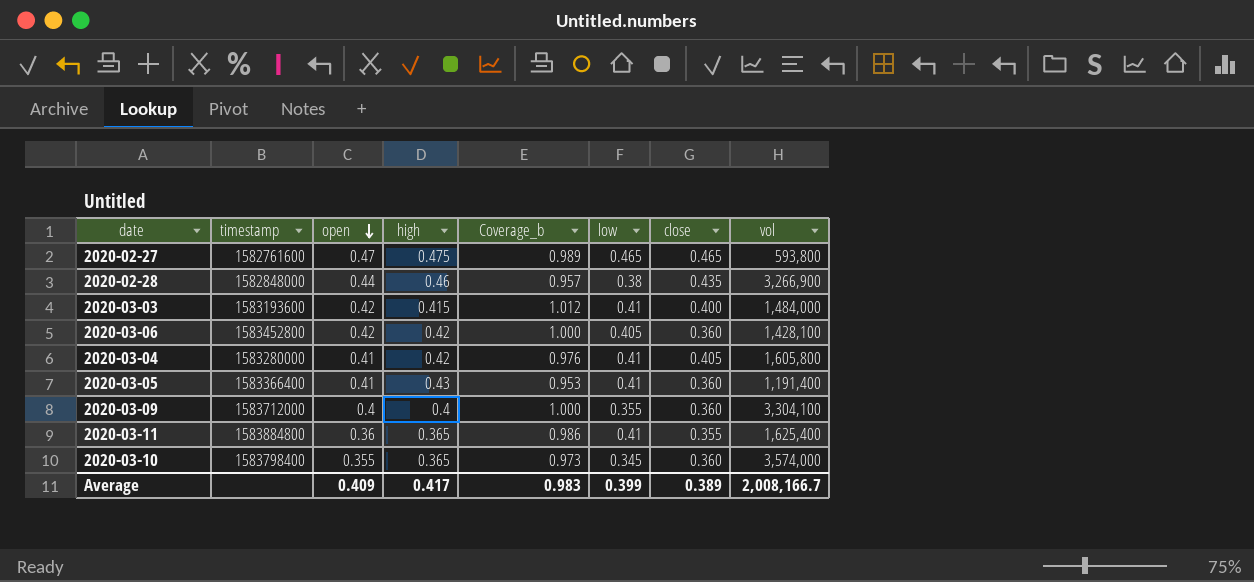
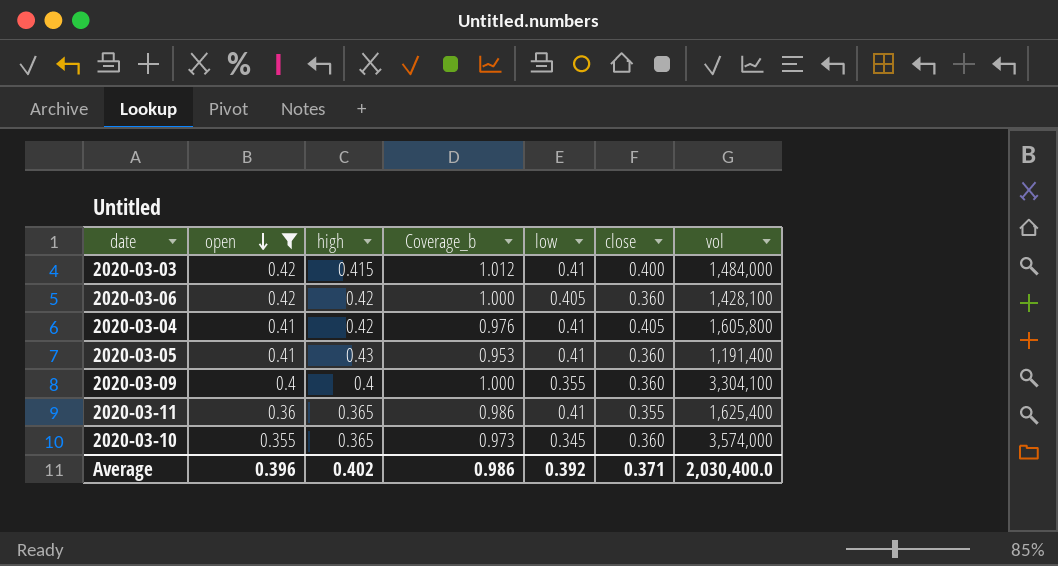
filter: none -> open <= 0.42
column timestamp | position: 2 -> none
Average | open: 0.409 -> 0.396
Average | high: 0.417 -> 0.402
Average | Coverage_b: 0.983 -> 0.986
Average | low: 0.399 -> 0.392
Average | close: 0.389 -> 0.371
Average | vol: 2,008,166.7 -> 2,030,400.0

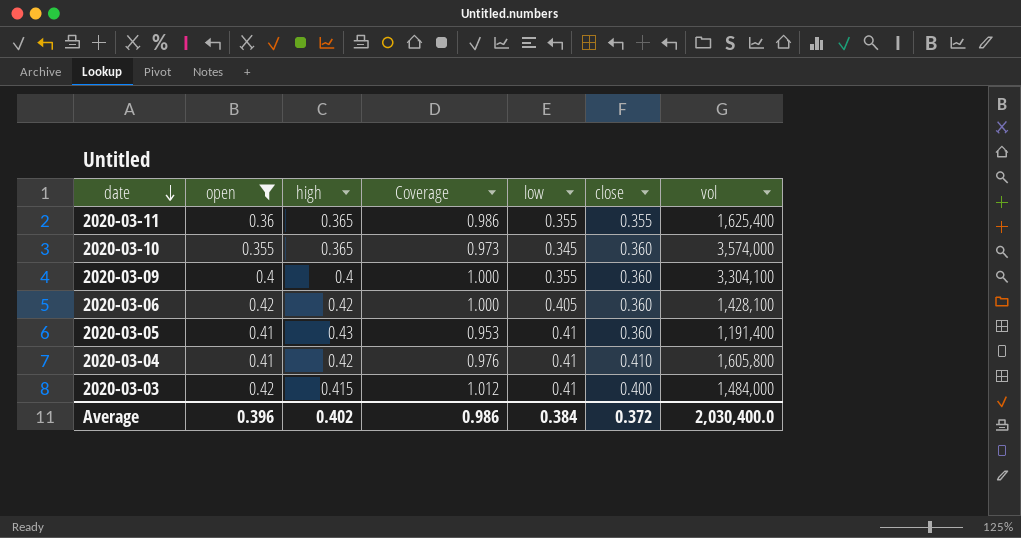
row order: open descending -> date descending
column name: Coverage_b -> Coverage
2020-03-11 | low: 0.41 -> 0.355
2020-03-04 | close: 0.405 -> 0.410
Average | low: 0.392 -> 0.384
Average | close: 0.371 -> 0.372

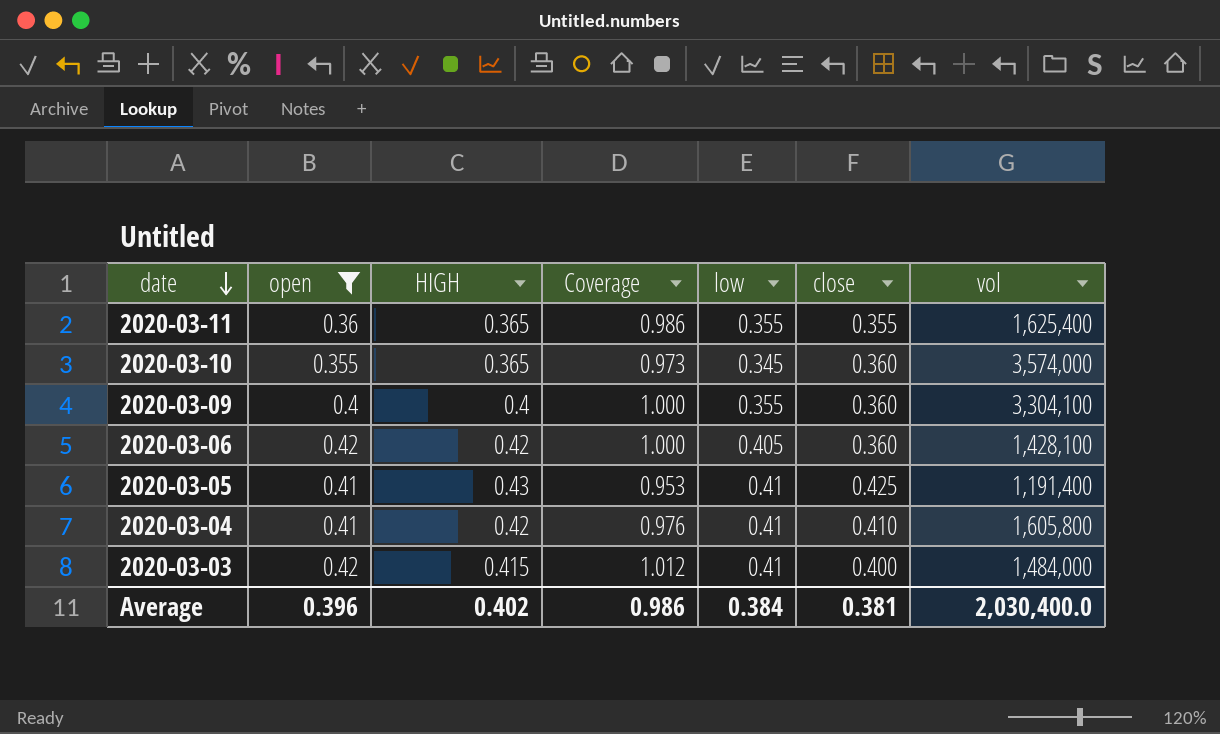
column name: high -> HIGH
2020-03-05 | close: 0.360 -> 0.425
Average | close: 0.372 -> 0.381

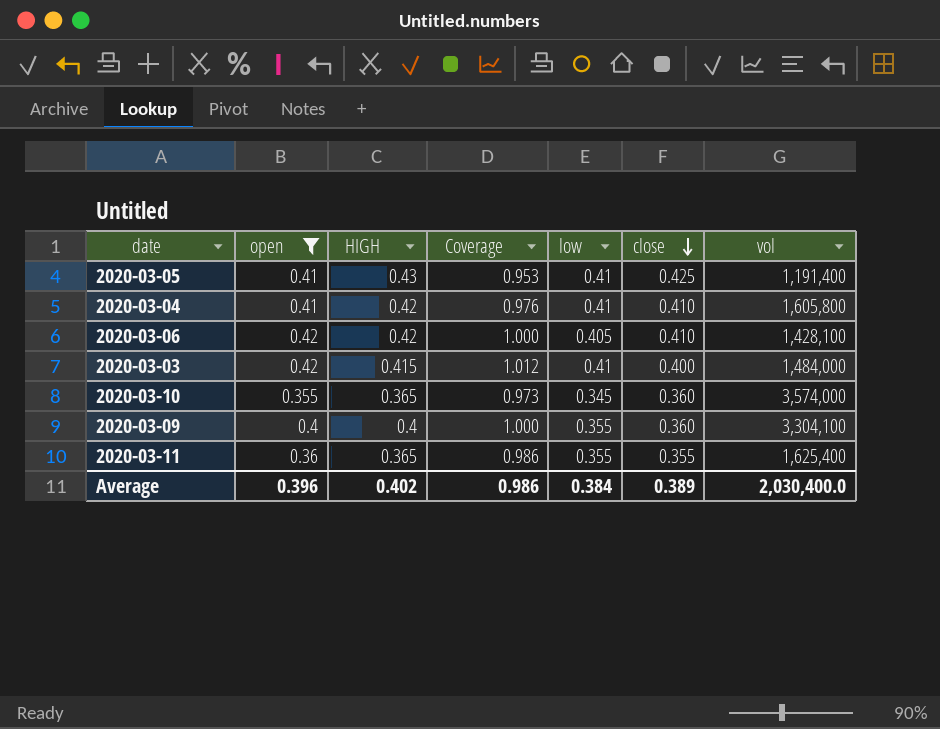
row order: date descending -> close descending
2020-03-06 | close: 0.360 -> 0.410
Average | close: 0.381 -> 0.389

